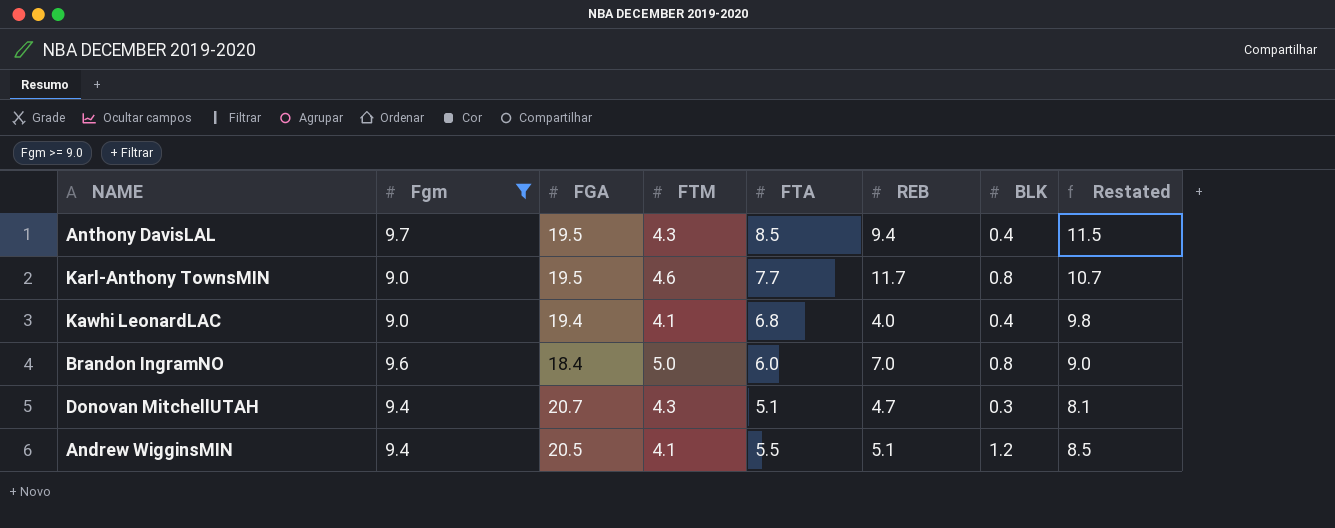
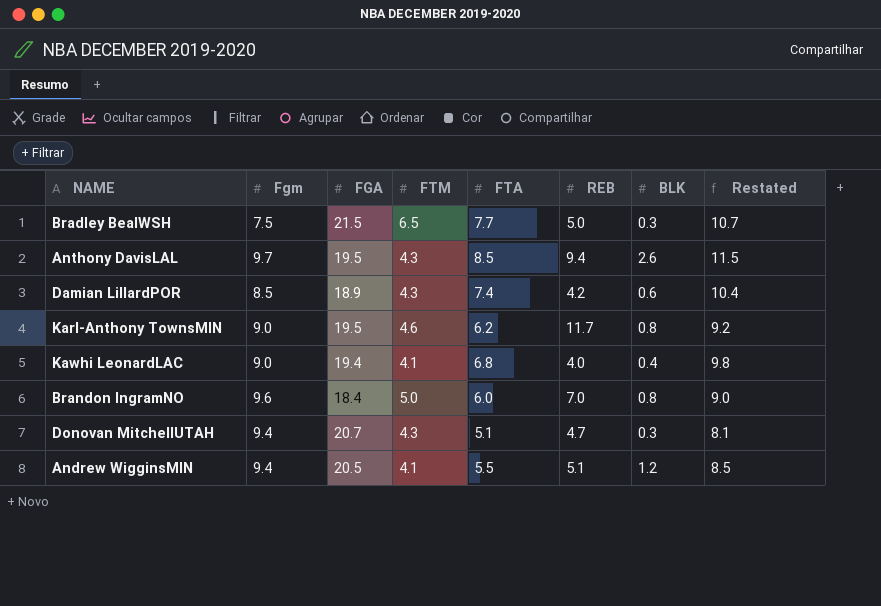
filter: Fgm >= 9.0 -> none
Anthony DavisLAL | BLK: 0.4 -> 2.6
Karl-Anthony TownsMIN | FTA: 7.7 -> 6.2
Karl-Anthony TownsMIN | Restated: 10.7 -> 9.2

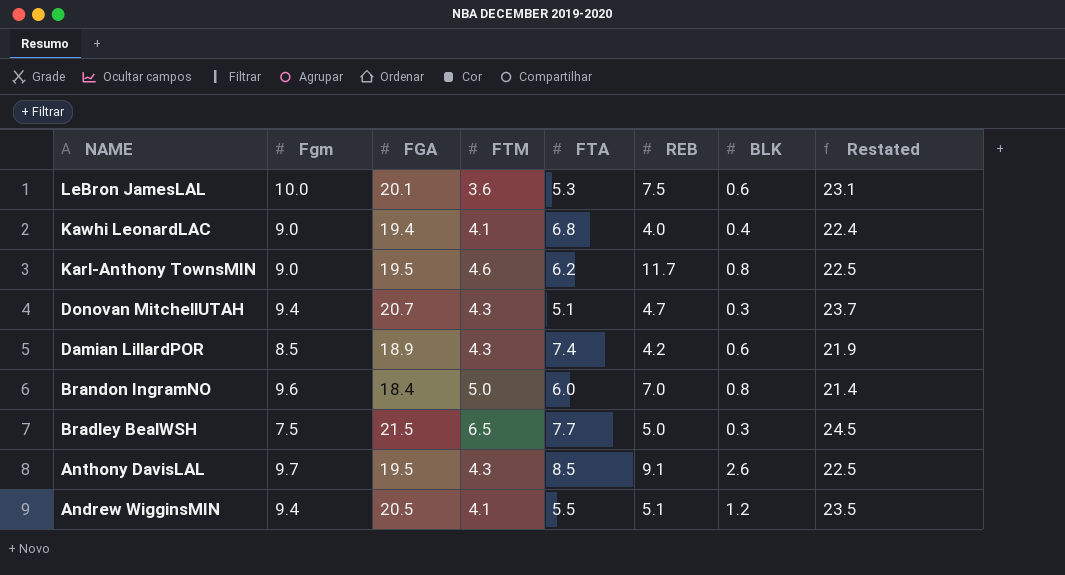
row order: none -> NAME descending
column Restated | formula: [FTA] + 3 -> [FGA] + 3
row LeBron JamesLAL: none -> 10.0 | 20.1 | 3.6 | 5.3 | 7.5 | 0.6 | 23.1
Anthony DavisLAL | REB: 9.4 -> 9.1

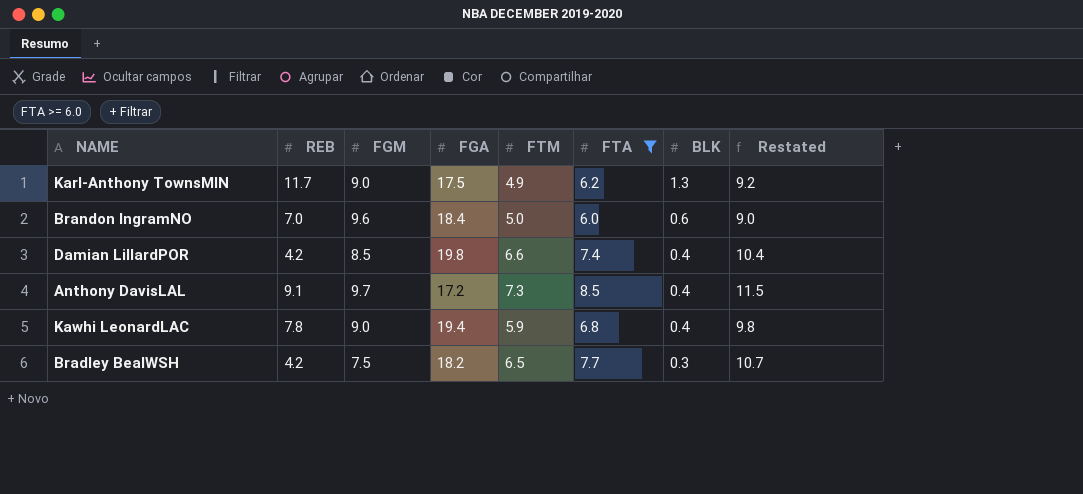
filter: none -> FTA >= 6.0
row order: NAME descending -> BLK descending
column REB | position: 6 -> 2
column name: Fgm -> FGM
column Restated | formula: [FGA] + 3 -> [FTA] + 3
Karl-Anthony TownsMIN | FGA: 19.5 -> 17.5
Karl-Anthony TownsMIN | FTM: 4.6 -> 4.9
Karl-Anthony TownsMIN | BLK: 0.8 -> 1.3
Brandon IngramNO | BLK: 0.8 -> 0.6
Damian LillardPOR | FGA: 18.9 -> 19.8
Damian LillardPOR | FTM: 4.3 -> 6.6
Damian LillardPOR | BLK: 0.6 -> 0.4
Anthony DavisLAL | FGA: 19.5 -> 17.2
Anthony DavisLAL | FTM: 4.3 -> 7.3
Anthony DavisLAL | BLK: 2.6 -> 0.4
Kawhi LeonardLAC | REB: 4.0 -> 7.8
Kawhi LeonardLAC | FTM: 4.1 -> 5.9
Bradley BealWSH | REB: 5.0 -> 4.2
Bradley BealWSH | FGA: 21.5 -> 18.2

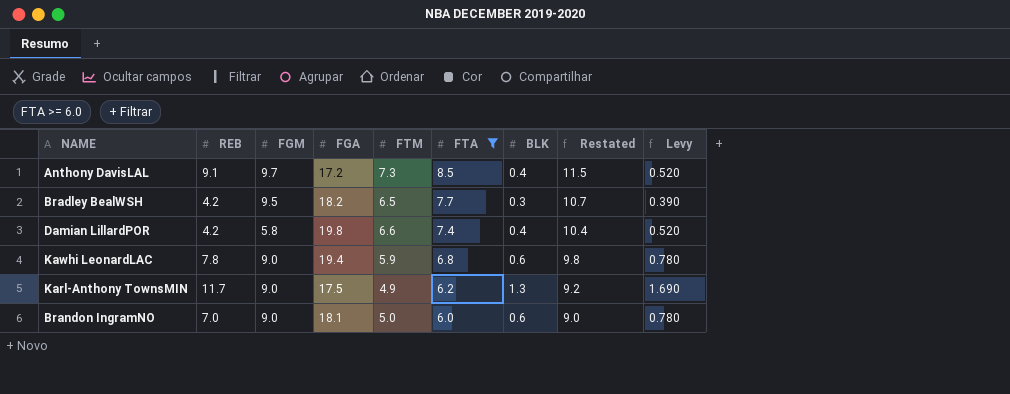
row order: BLK descending -> FTA descending
column Levy | formula: none -> [BLK] * 1.3
Bradley BealWSH | FGM: 7.5 -> 9.5
Damian LillardPOR | FGM: 8.5 -> 5.8
Kawhi LeonardLAC | BLK: 0.4 -> 0.6
Brandon IngramNO | FGM: 9.6 -> 9.0
Brandon IngramNO | FGA: 18.4 -> 18.1

